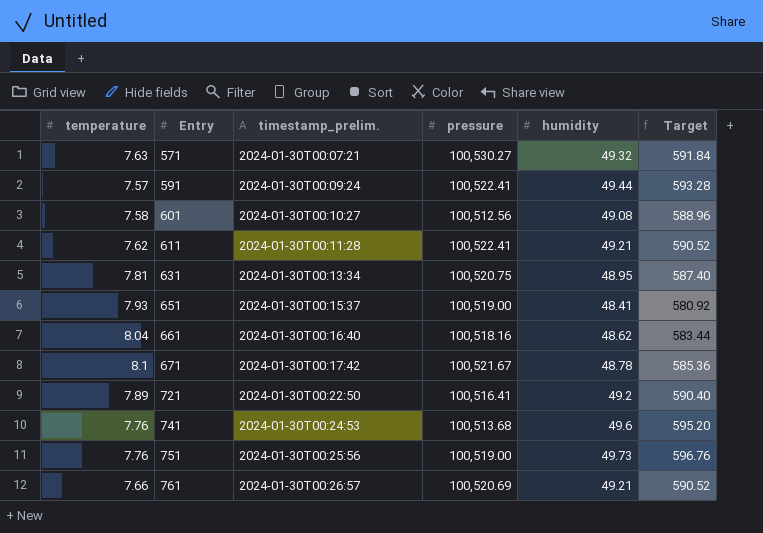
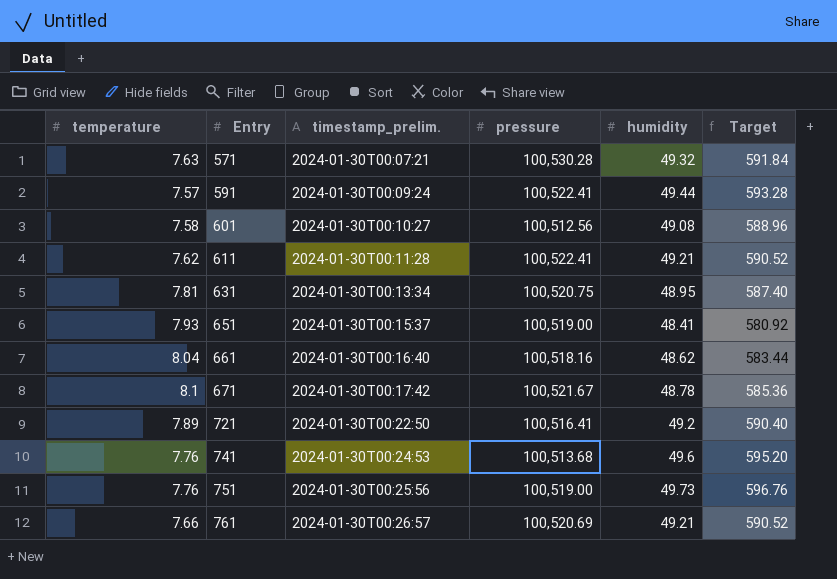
571 | pressure: 100,530.27 -> 100,530.28

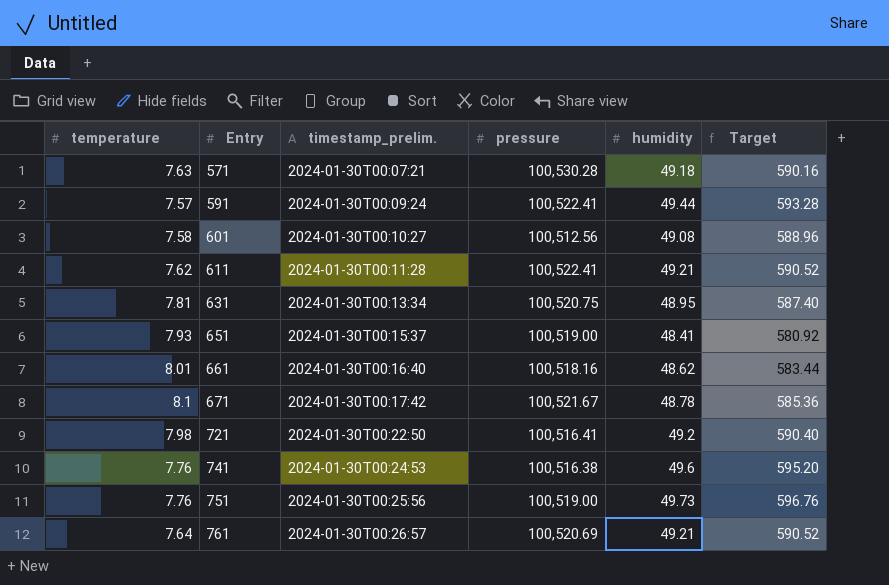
571 | humidity: 49.32 -> 49.18
571 | Target: 591.84 -> 590.16
661 | temperature: 8.04 -> 8.01
721 | temperature: 7.89 -> 7.98
741 | pressure: 100,513.68 -> 100,516.38
761 | temperature: 7.66 -> 7.64

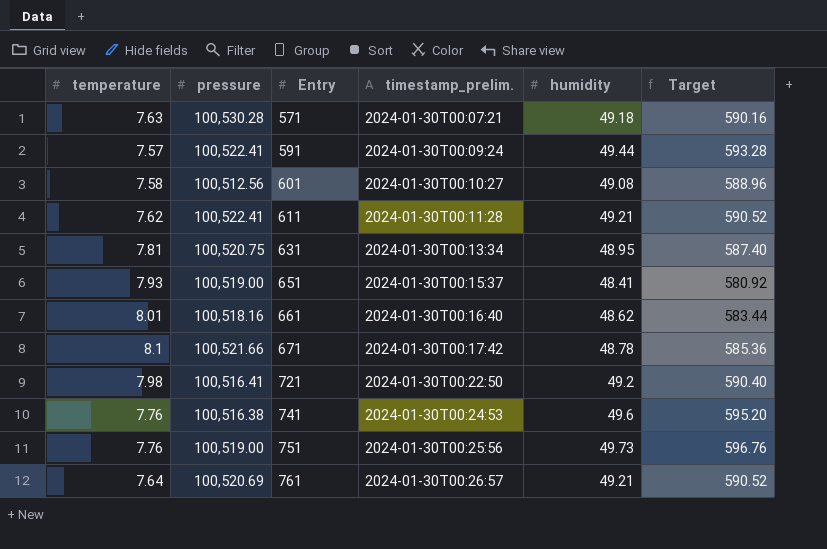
column pressure | position: 4 -> 2
671 | pressure: 100,521.67 -> 100,521.66

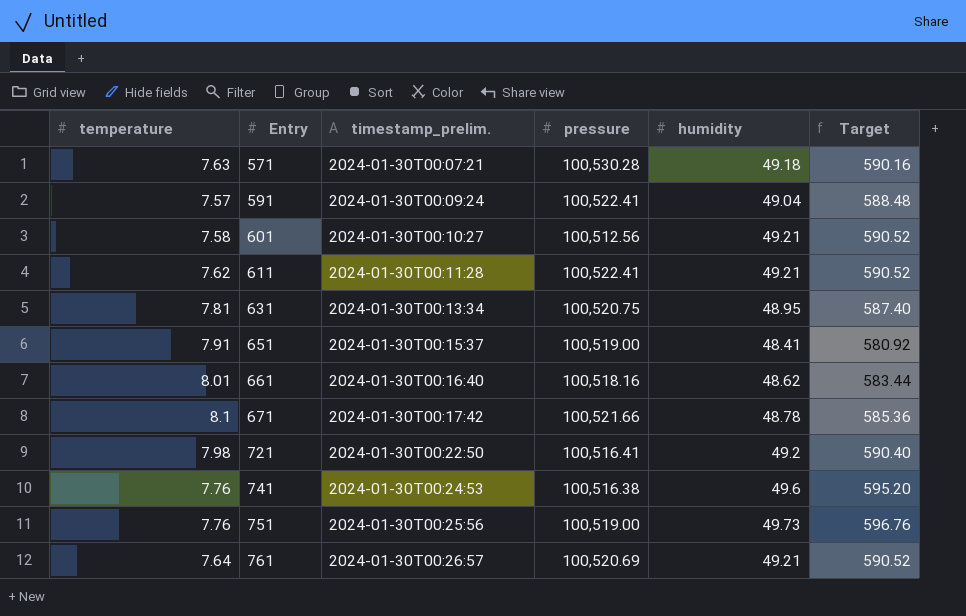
column pressure | position: 2 -> 4
591 | humidity: 49.44 -> 49.04
591 | Target: 593.28 -> 588.48
601 | humidity: 49.08 -> 49.21
601 | Target: 588.96 -> 590.52
651 | temperature: 7.93 -> 7.91

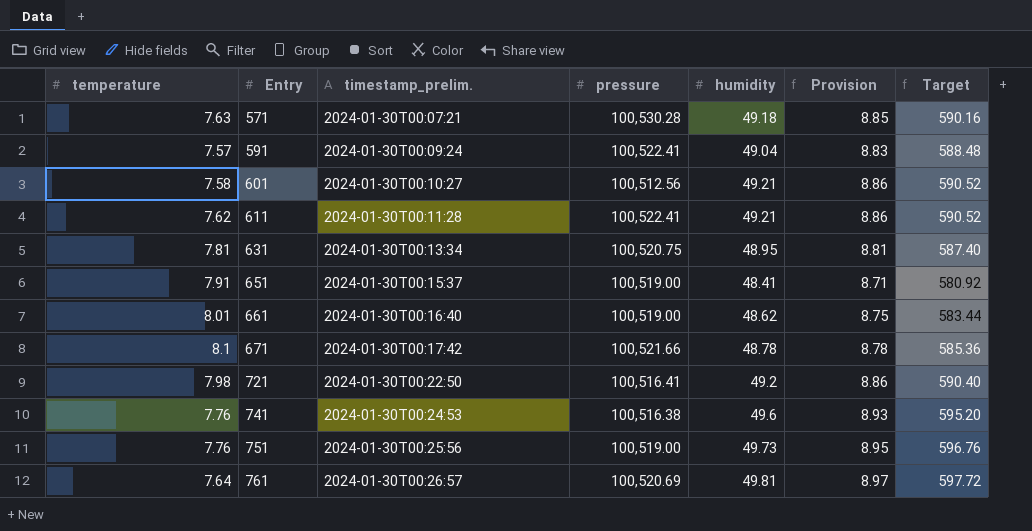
column Provision | formula: none -> [humidity] * 0.18
661 | pressure: 100,518.16 -> 100,519.00
761 | humidity: 49.21 -> 49.81
761 | Target: 590.52 -> 597.72

